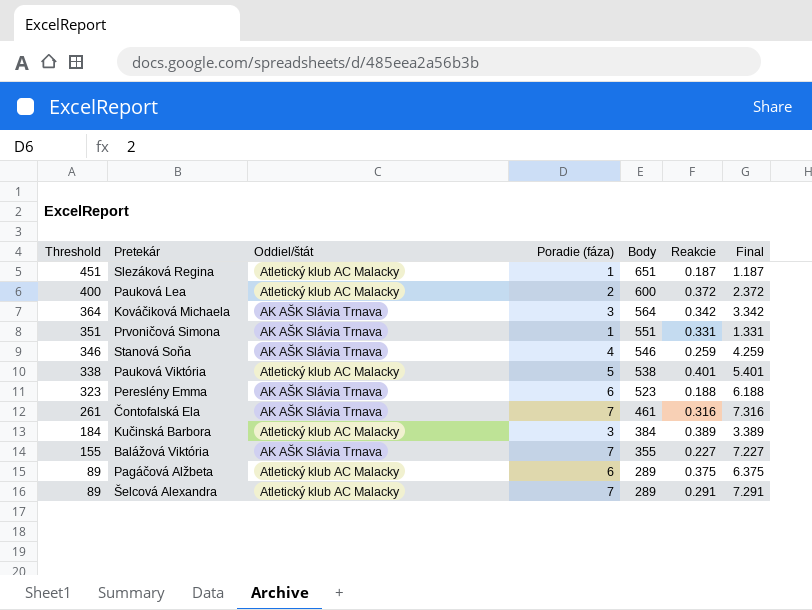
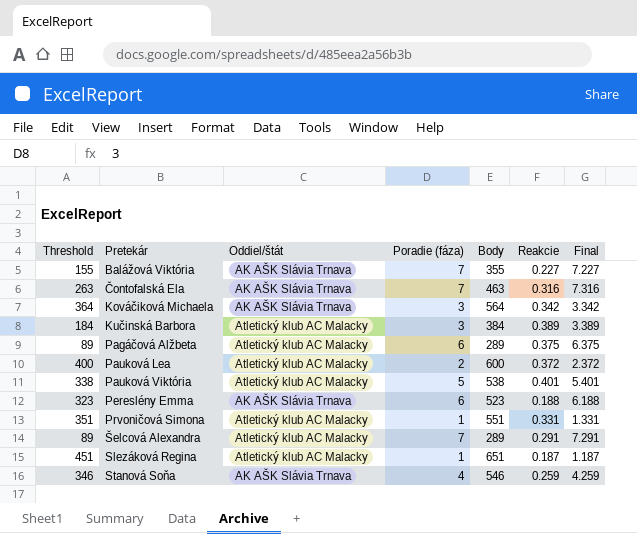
row order: Threshold descending -> Pretekár ascending
Čontofalská Ela | Threshold: 261 -> 263
Čontofalská Ela | Body: 461 -> 463
Prvoničová Simona | Oddiel/štát: AK AŠK Slávia Trnava -> Atletický klub AC Malacky

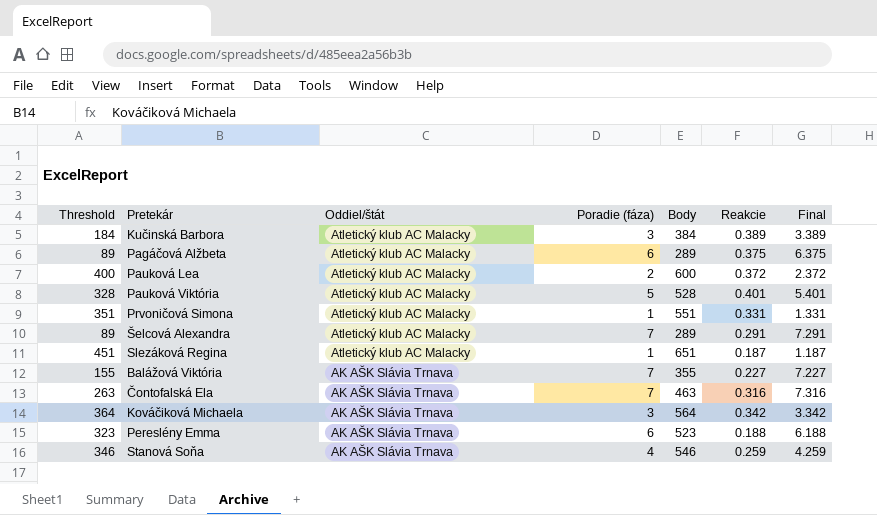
row order: Pretekár ascending -> Oddiel/štát descending
Pauková Viktória | Threshold: 338 -> 328
Pauková Viktória | Body: 538 -> 528

